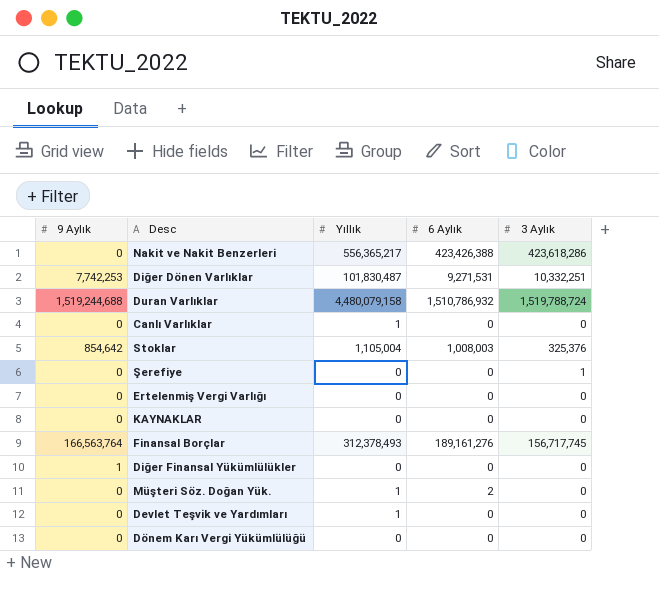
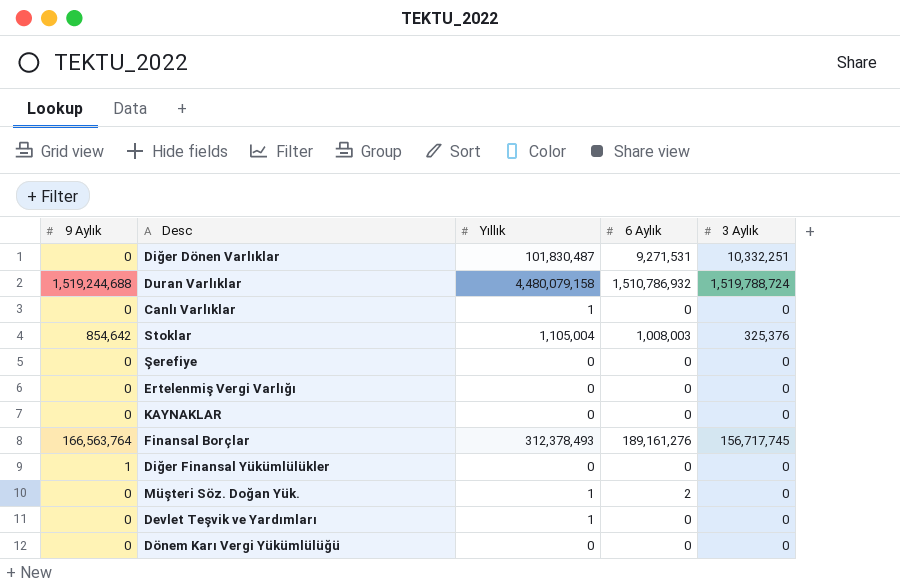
row Nakit ve Nakit Benzerleri: 0 | 556,365,217 | 423,426,388 | 423,618,286 -> none
Diğer Dönen Varlıklar | 9 Aylık: 7,742,253 -> 0
Şerefiye | 3 Aylık: 1 -> 0

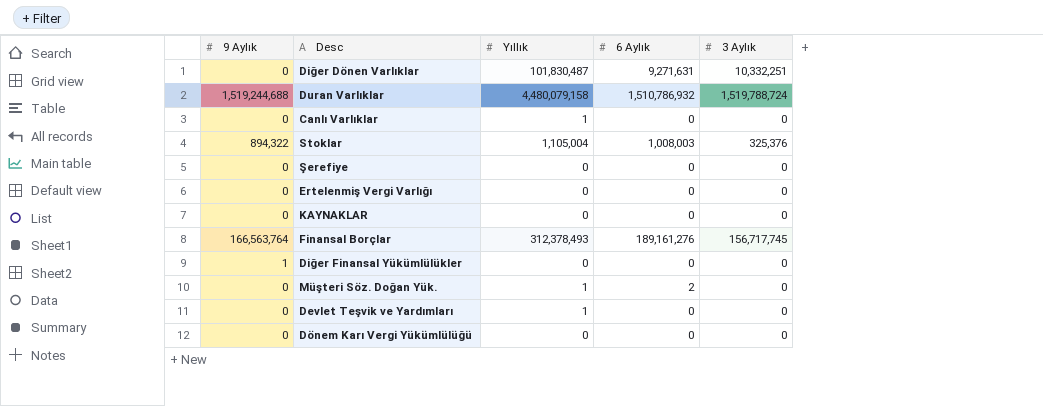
Diğer Dönen Varlıklar | 6 Aylık: 9,271,531 -> 9,271,631
Stoklar | 9 Aylık: 854,642 -> 894,322

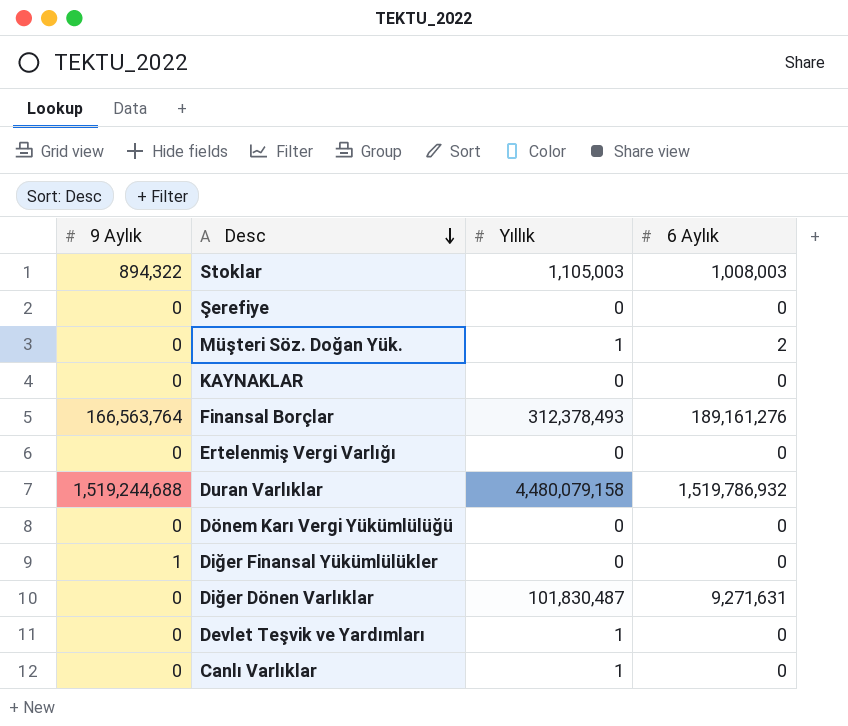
row order: none -> Desc descending
column 3 Aylık | position: 5 -> none
Stoklar | Yıllık: 1,105,004 -> 1,105,003
Duran Varlıklar | 6 Aylık: 1,510,786,932 -> 1,519,786,932

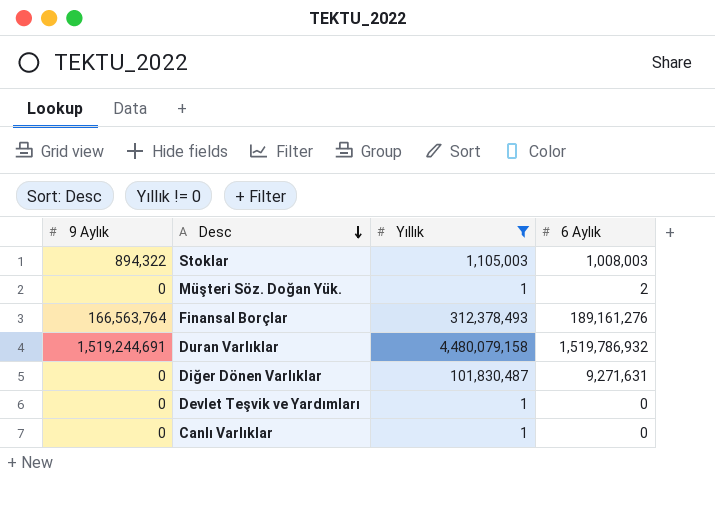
filter: none -> Yıllık != 0
Duran Varlıklar | 9 Aylık: 1,519,244,688 -> 1,519,244,691

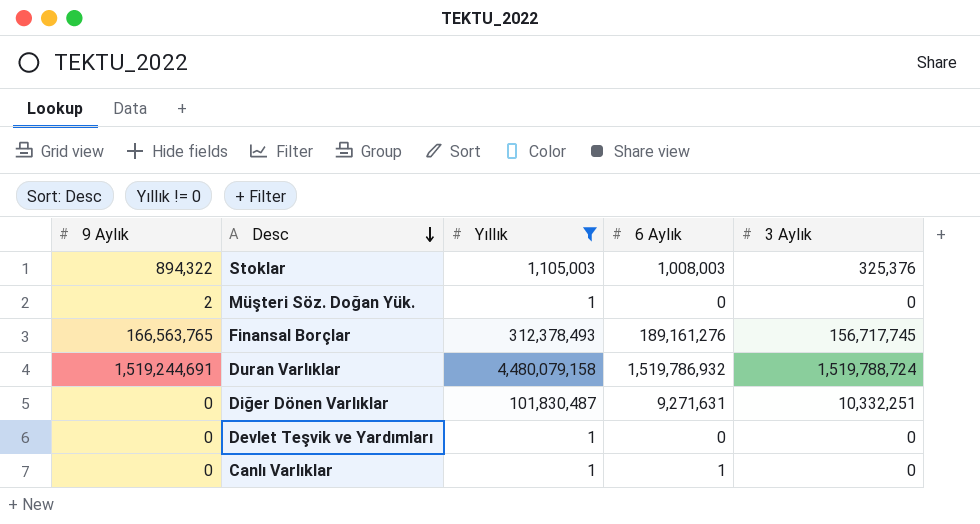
column 3 Aylık | position: none -> 5
Müşteri Söz. Doğan Yük. | 9 Aylık: 0 -> 2
Müşteri Söz. Doğan Yük. | 6 Aylık: 2 -> 0
Finansal Borçlar | 9 Aylık: 166,563,764 -> 166,563,765
Canlı Varlıklar | 6 Aylık: 0 -> 1

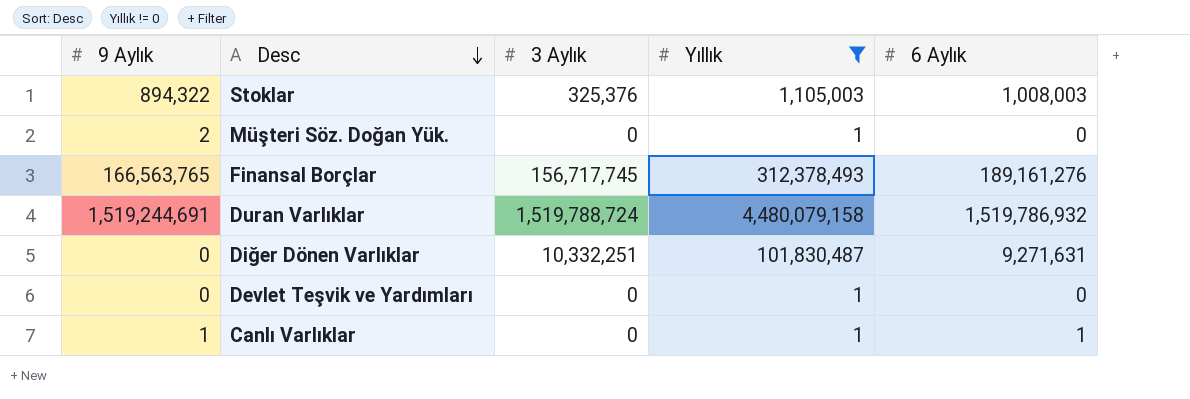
column 3 Aylık | position: 5 -> 3
Canlı Varlıklar | 9 Aylık: 0 -> 1

